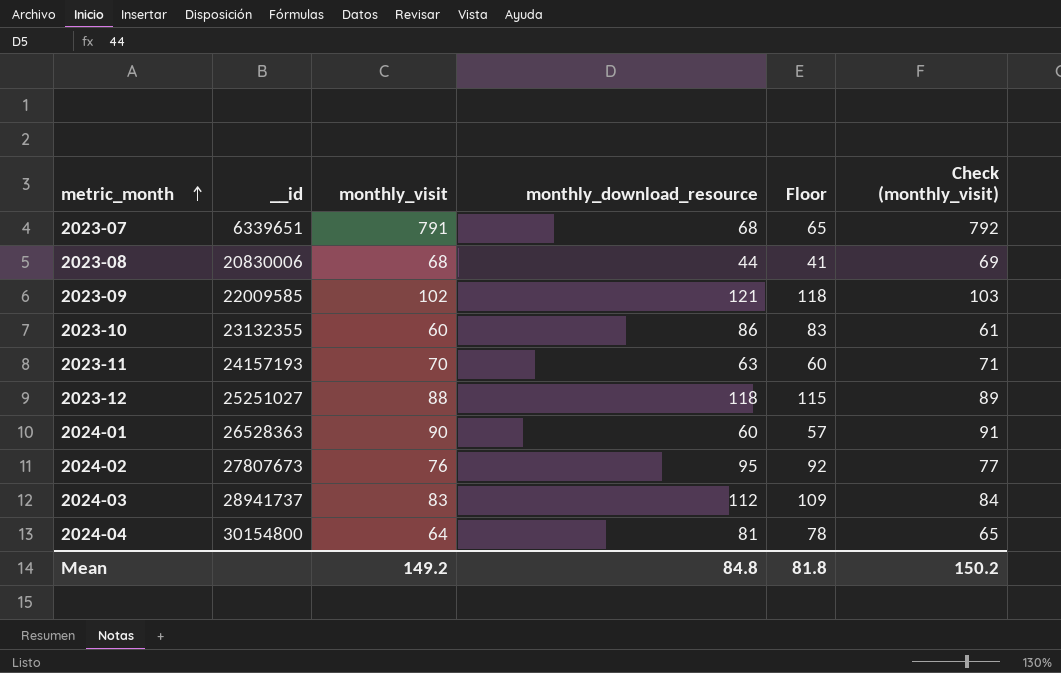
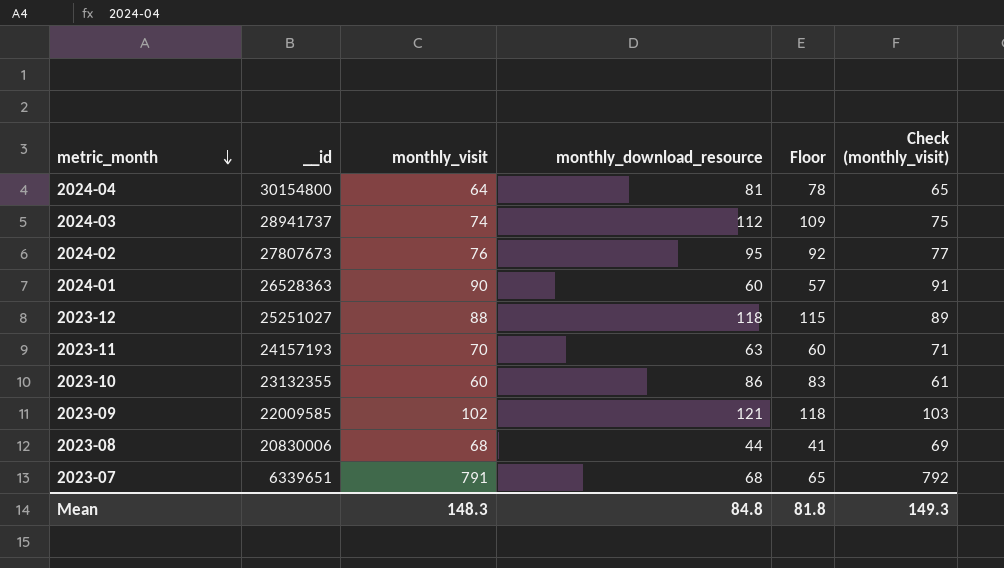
row order: metric_month ascending -> metric_month descending
2024-03 | monthly_visit: 83 -> 74
2024-03 | Check (monthly_visit): 84 -> 75
Mean | monthly_visit: 149.2 -> 148.3
Mean | Check (monthly_visit): 150.2 -> 149.3

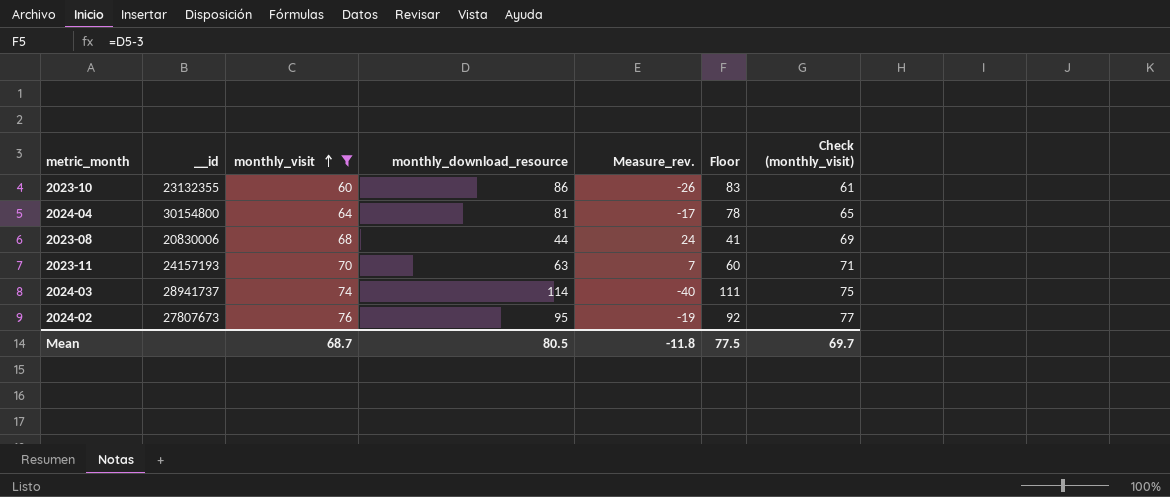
filter: none -> monthly_visit <= 76
row order: metric_month descending -> monthly_visit ascending
column Measure_rev. | formula: none -> [monthly_visit] - [monthly_download_resource]
2024-03 | monthly_download_resource: 112 -> 114
2024-03 | Floor: 109 -> 111
Mean | monthly_visit: 148.3 -> 68.7
Mean | monthly_download_resource: 84.8 -> 80.5
Mean | Floor: 81.8 -> 77.5
Mean | Check (monthly_visit): 149.3 -> 69.7

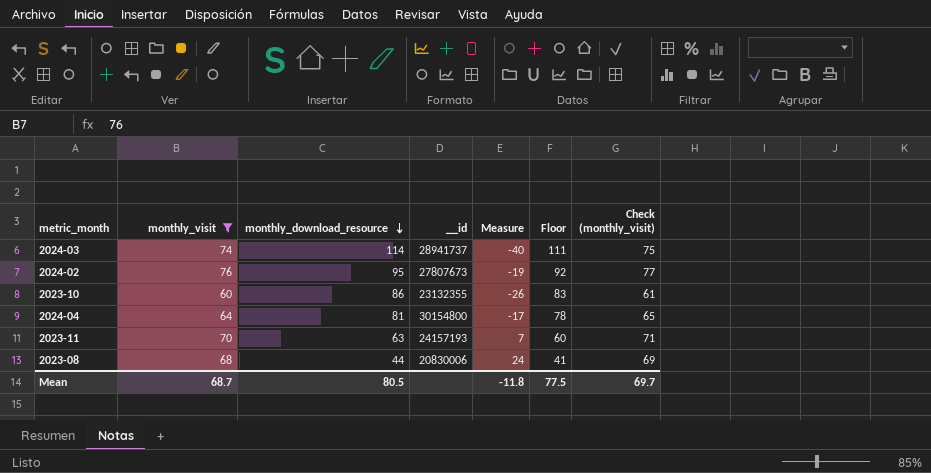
row order: monthly_visit ascending -> monthly_download_resource descending
column __id | position: 2 -> 4
column name: Measure_rev. -> Measure

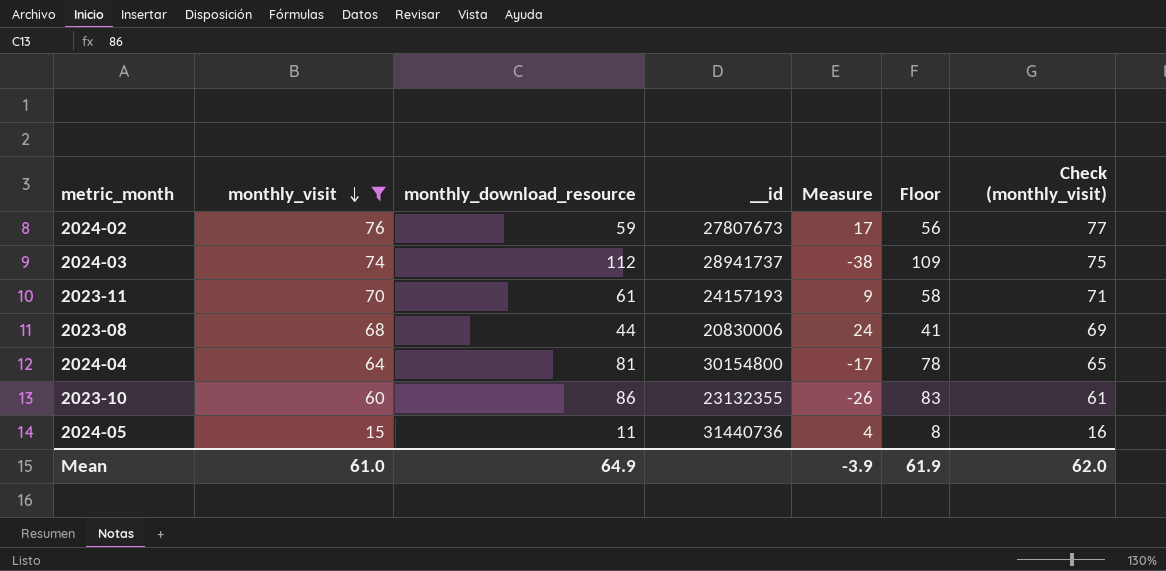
row order: monthly_download_resource descending -> monthly_visit descending
2024-02 | monthly_download_resource: 95 -> 59
2024-02 | Measure: -19 -> 17
2024-02 | Floor: 92 -> 56
2024-03 | monthly_download_resource: 114 -> 112
2024-03 | Measure: -40 -> -38
2024-03 | Floor: 111 -> 109
2023-11 | monthly_download_resource: 63 -> 61
2023-11 | Measure: 7 -> 9
2023-11 | Floor: 60 -> 58
row 2024-05: none -> 15 | 11 | 31440736 | 4 | 8 | 16
Mean | monthly_visit: 68.7 -> 61.0
Mean | monthly_download_resource: 80.5 -> 64.9
Mean | Measure: -11.8 -> -3.9
Mean | Floor: 77.5 -> 61.9
Mean | Check (monthly_visit): 69.7 -> 62.0

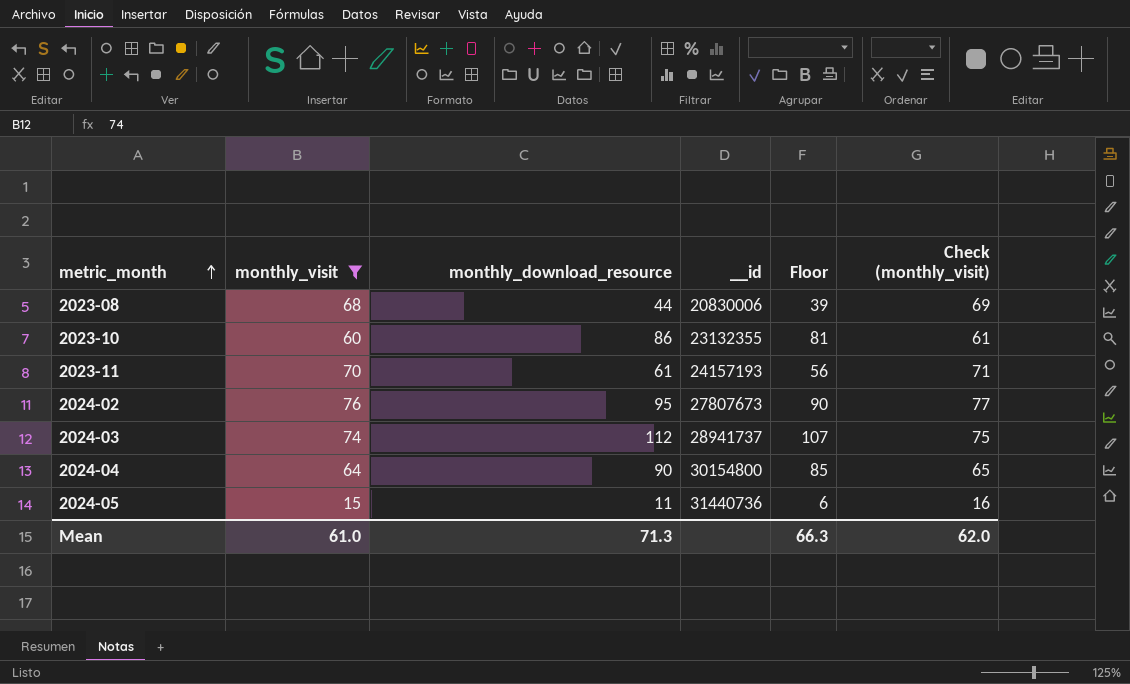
row order: monthly_visit descending -> metric_month ascending
column Measure | formula: [monthly_visit] - [monthly_download_resource] -> none
column Floor | formula: [monthly_download_resource] - 3 -> [monthly_download_resource] - 5
2024-02 | monthly_download_resource: 59 -> 95
2024-04 | monthly_download_resource: 81 -> 90
Mean | monthly_download_resource: 64.9 -> 71.3
Mean | Floor: 61.9 -> 66.3

